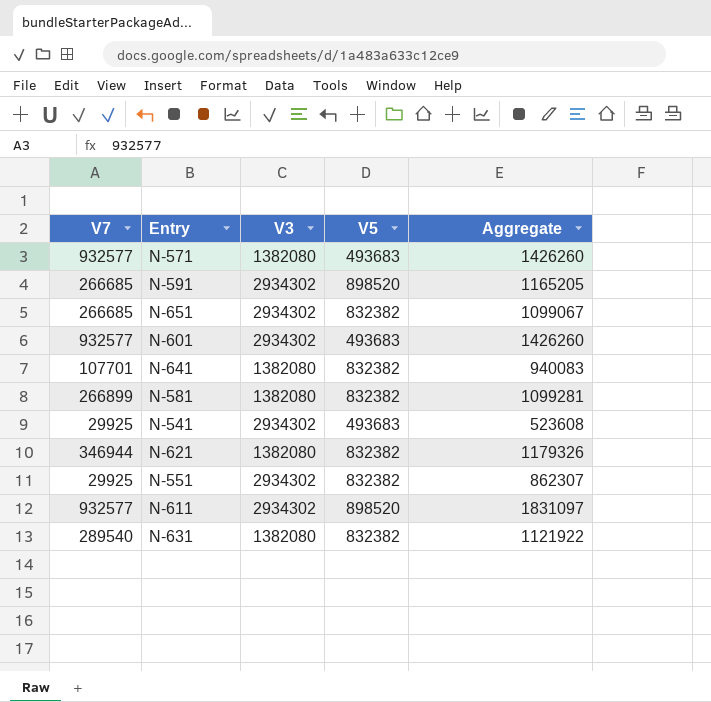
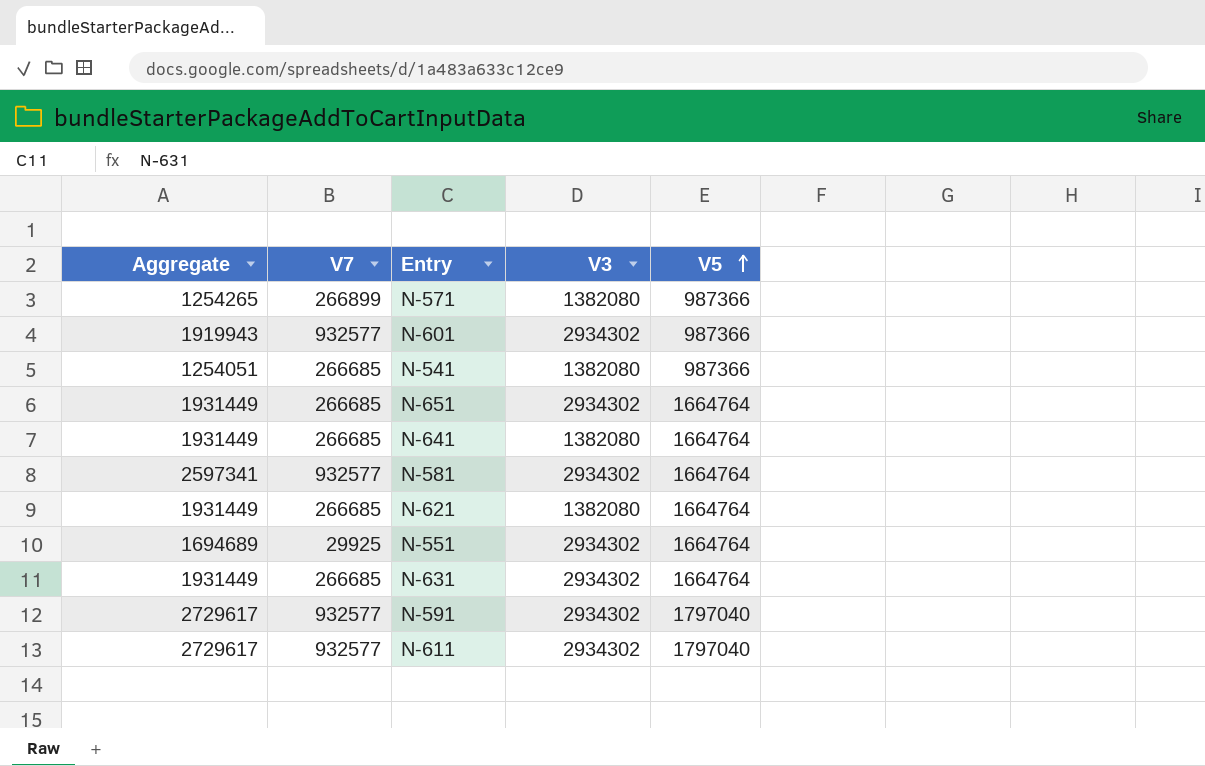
row order: none -> V5 ascending
column Aggregate | position: 5 -> 1
N-571 | Aggregate: 1426260 -> 1254265
N-571 | V7: 932577 -> 266899
N-571 | V5: 493683 -> 987366
N-601 | Aggregate: 1426260 -> 1919943
N-601 | V5: 493683 -> 987366
N-541 | Aggregate: 523608 -> 1254051
N-541 | V7: 29925 -> 266685
N-541 | V3: 2934302 -> 1382080
N-541 | V5: 493683 -> 987366
N-651 | Aggregate: 1099067 -> 1931449
N-651 | V5: 832382 -> 1664764
N-641 | Aggregate: 940083 -> 1931449
N-641 | V7: 107701 -> 266685
N-641 | V5: 832382 -> 1664764
N-581 | Aggregate: 1099281 -> 2597341
N-581 | V7: 266899 -> 932577
N-581 | V3: 1382080 -> 2934302
N-581 | V5: 832382 -> 1664764
N-621 | Aggregate: 1179326 -> 1931449
N-621 | V7: 346944 -> 266685
N-621 | V5: 832382 -> 1664764
N-551 | Aggregate: 862307 -> 1694689
N-551 | V5: 832382 -> 1664764
N-631 | Aggregate: 1121922 -> 1931449
N-631 | V7: 289540 -> 266685
N-631 | V3: 1382080 -> 2934302
N-631 | V5: 832382 -> 1664764
N-591 | Aggregate: 1165205 -> 2729617
N-591 | V7: 266685 -> 932577
N-591 | V5: 898520 -> 1797040
N-611 | Aggregate: 1831097 -> 2729617
N-611 | V5: 898520 -> 1797040

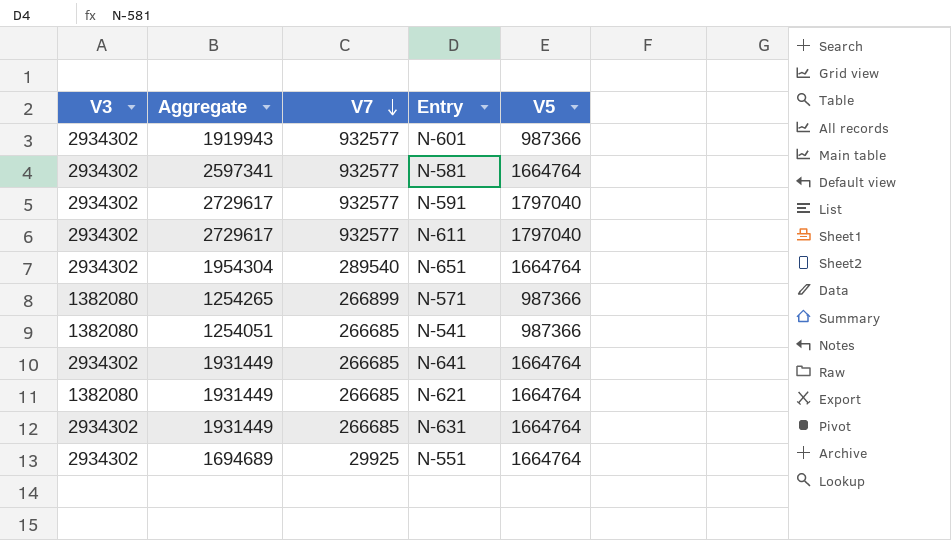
row order: V5 ascending -> V7 descending
column V3 | position: 4 -> 1
N-651 | Aggregate: 1931449 -> 1954304
N-651 | V7: 266685 -> 289540
N-641 | V3: 1382080 -> 2934302

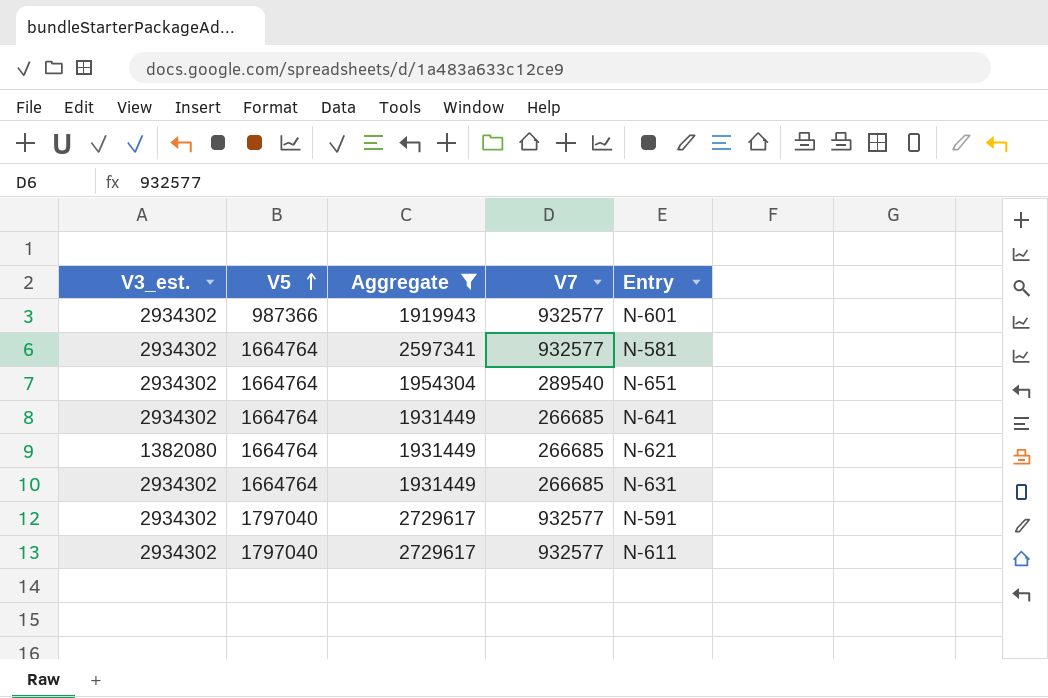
filter: none -> Aggregate >= 1919943
row order: V7 descending -> V5 ascending
column name: V3 -> V3_est.
column V5 | position: 5 -> 2

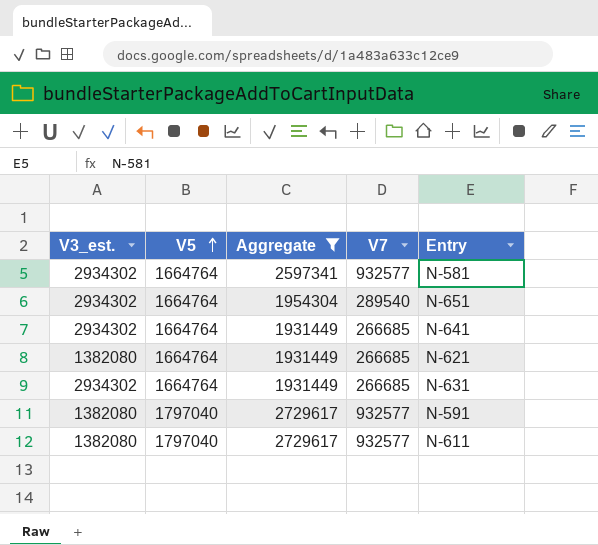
row N-601: 2934302 | 987366 | 1919943 | 932577 -> none
N-591 | V3_est.: 2934302 -> 1382080
N-611 | V3_est.: 2934302 -> 1382080

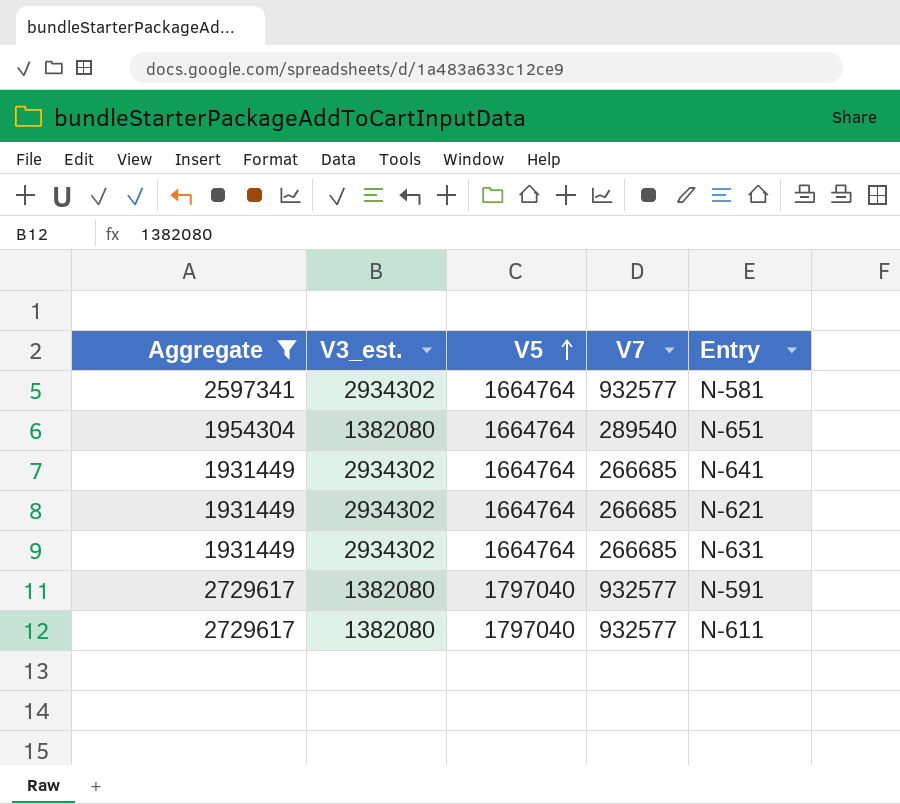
column Aggregate | position: 3 -> 1
N-651 | V3_est.: 2934302 -> 1382080
N-621 | V3_est.: 1382080 -> 2934302

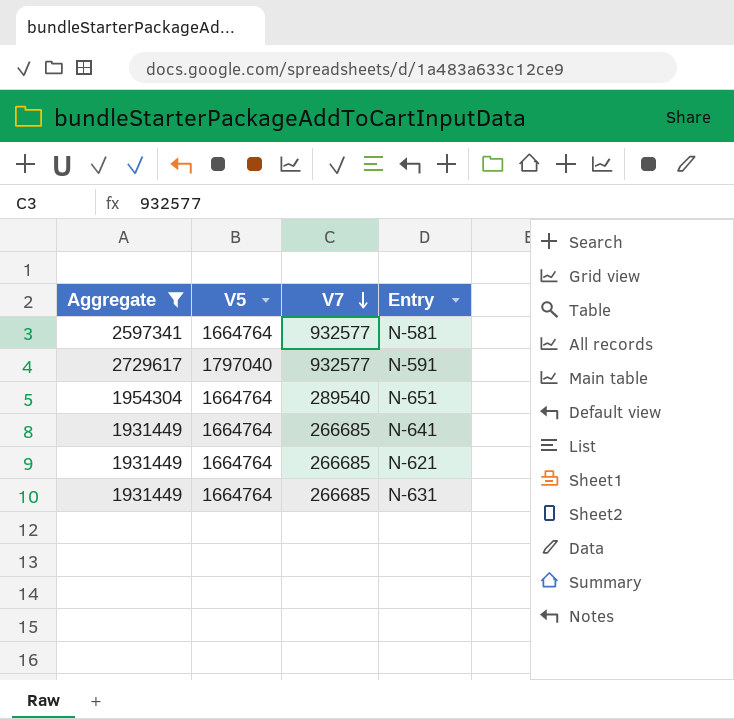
row order: V5 ascending -> V7 descending
column V3_est. | position: 2 -> none
row N-611: 2729617 | 1382080 | 1797040 | 932577 -> none

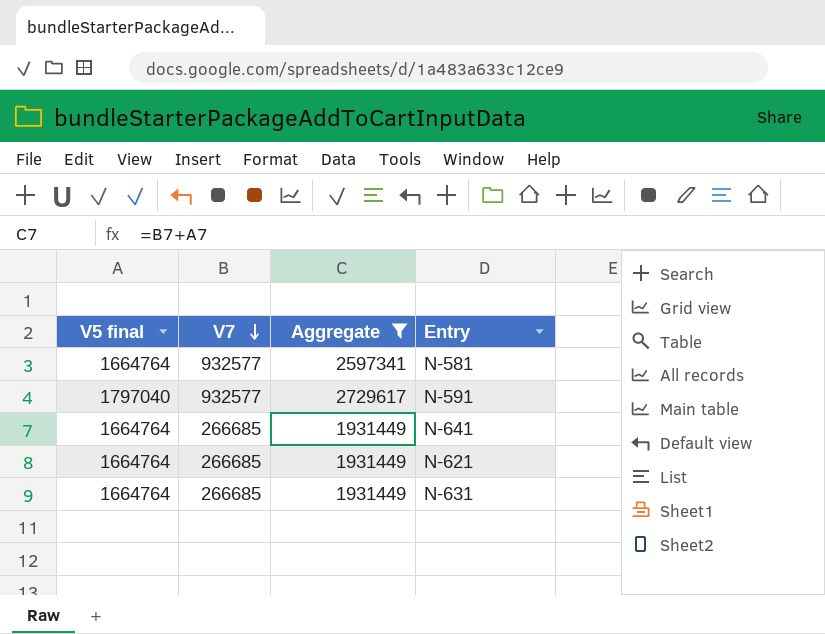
column name: V5 -> V5 final
column Aggregate | position: 1 -> 3
row N-651: 1954304 | 1664764 | 289540 -> none

